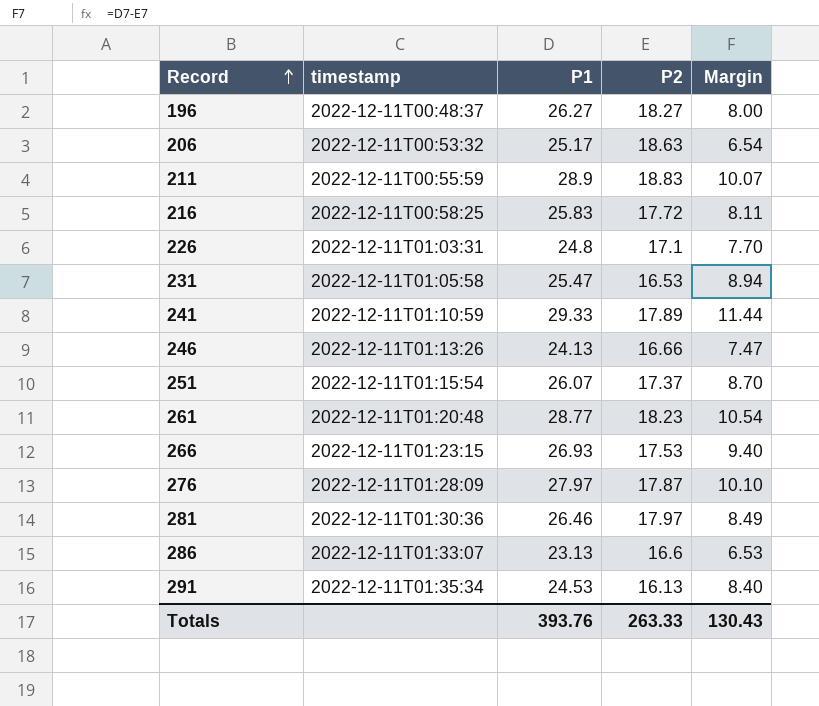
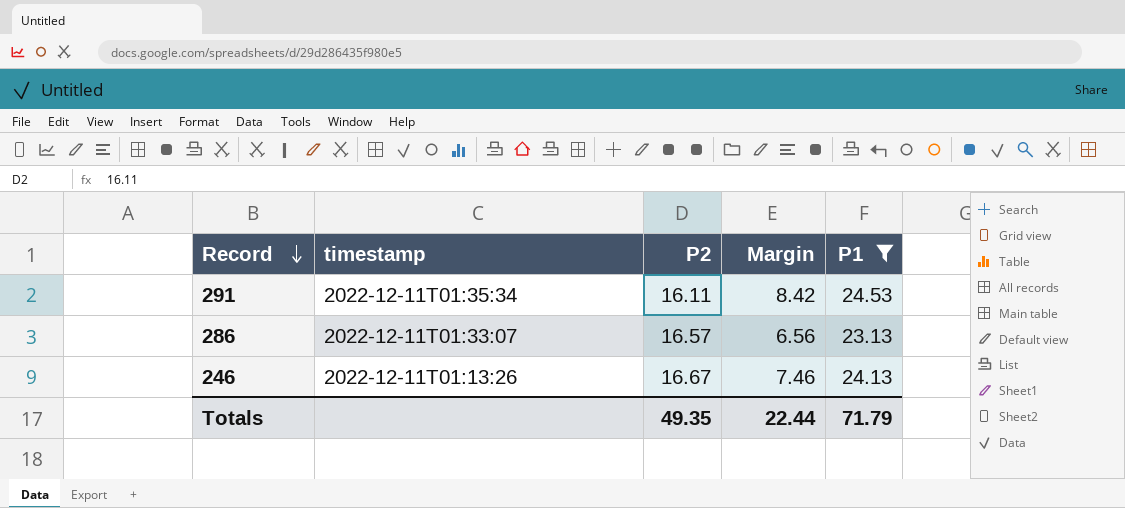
filter: none -> P1 <= 24.53
row order: Record ascending -> Record descending
column P1 | position: 3 -> 5
291 | P2: 16.13 -> 16.11
291 | Margin: 8.40 -> 8.42
286 | P2: 16.6 -> 16.57
286 | Margin: 6.53 -> 6.56
246 | P2: 16.66 -> 16.67
246 | Margin: 7.47 -> 7.46
Totals | P2: 263.33 -> 49.35
Totals | Margin: 130.43 -> 22.44
Totals | P1: 393.76 -> 71.79

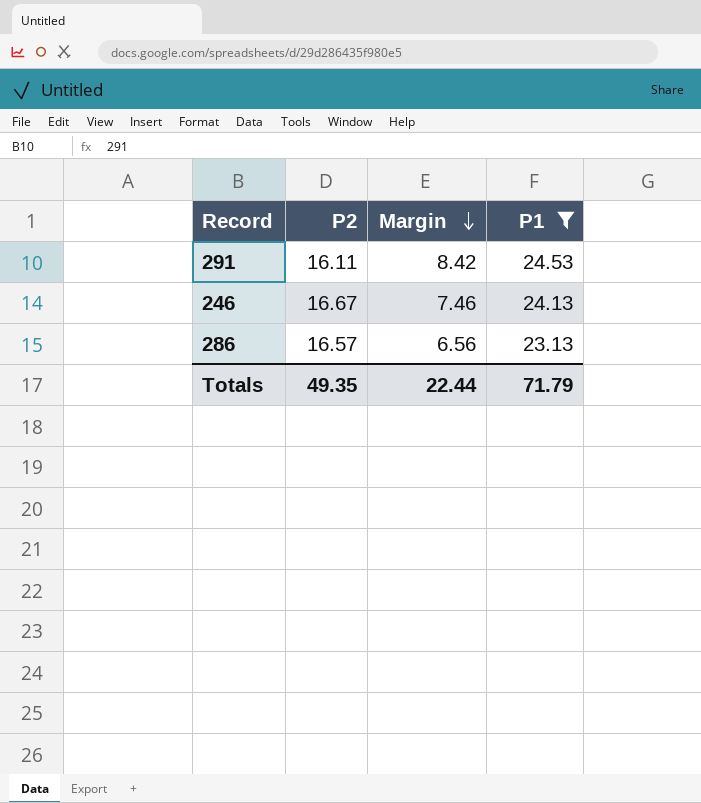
row order: Record descending -> Margin descending
column timestamp | position: 2 -> none

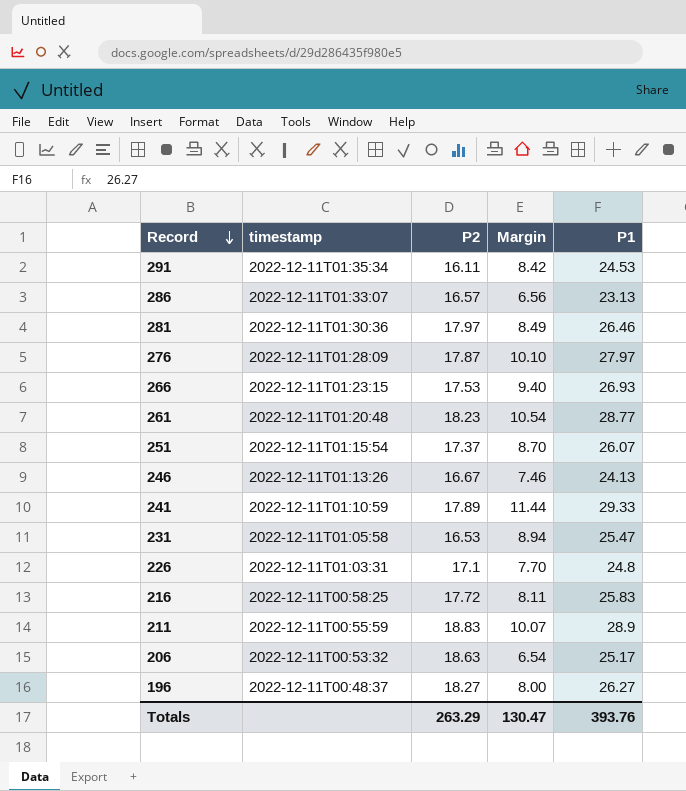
filter: P1 <= 24.53 -> none
row order: Margin descending -> Record descending
column timestamp | position: none -> 2
Totals | P2: 49.35 -> 263.29
Totals | Margin: 22.44 -> 130.47
Totals | P1: 71.79 -> 393.76

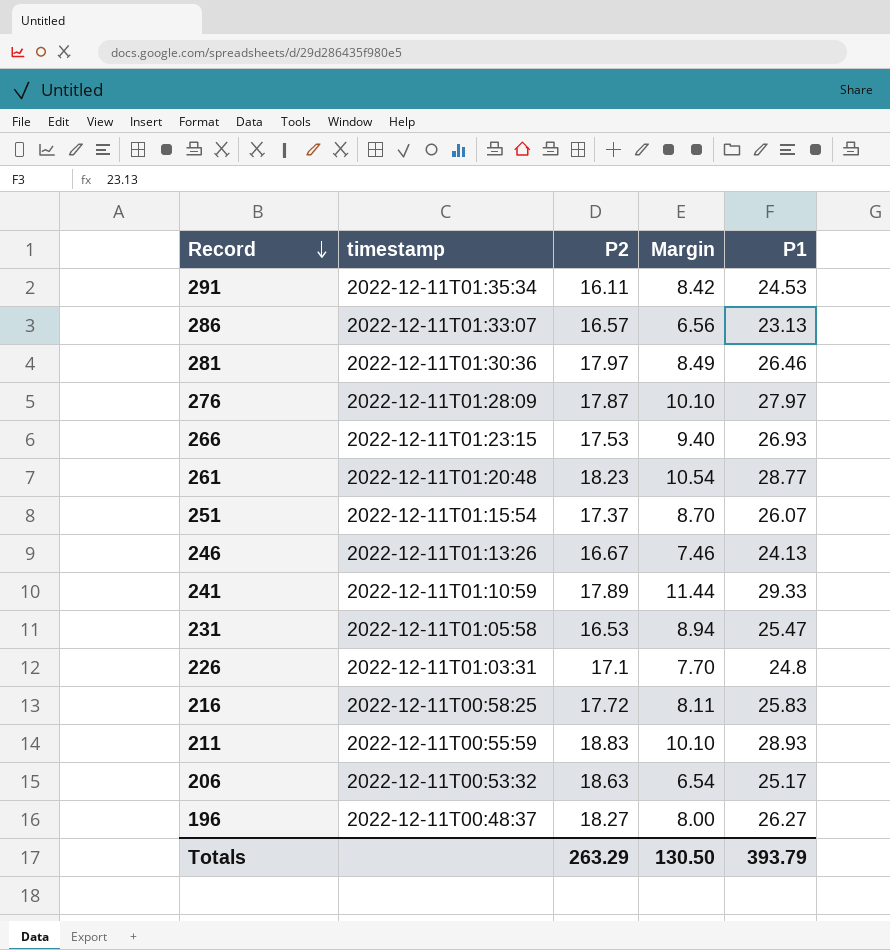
211 | Margin: 10.07 -> 10.10
211 | P1: 28.9 -> 28.93
Totals | Margin: 130.47 -> 130.50
Totals | P1: 393.76 -> 393.79

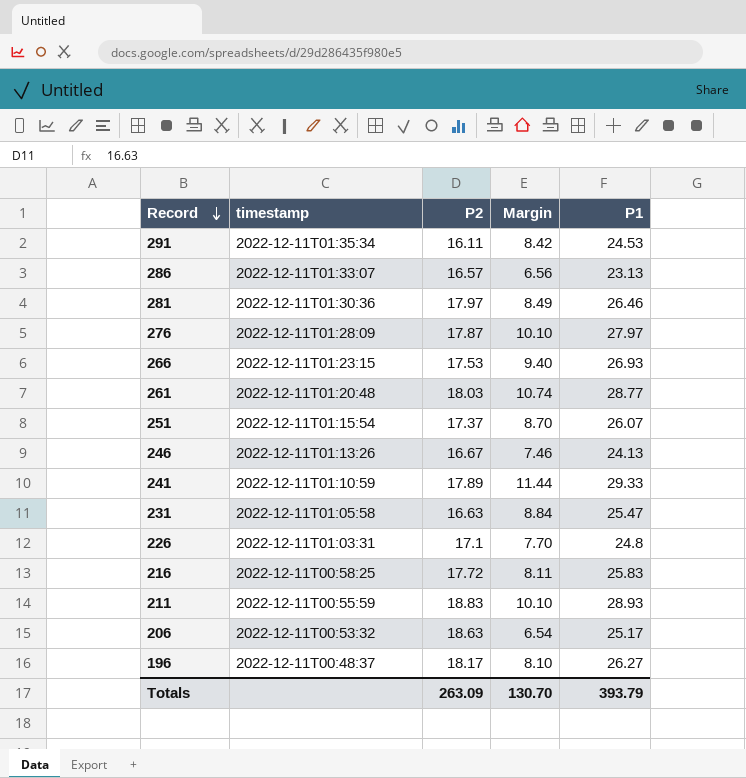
261 | P2: 18.23 -> 18.03
261 | Margin: 10.54 -> 10.74
231 | P2: 16.53 -> 16.63
231 | Margin: 8.94 -> 8.84
196 | P2: 18.27 -> 18.17
196 | Margin: 8.00 -> 8.10
Totals | P2: 263.29 -> 263.09
Totals | Margin: 130.50 -> 130.70

